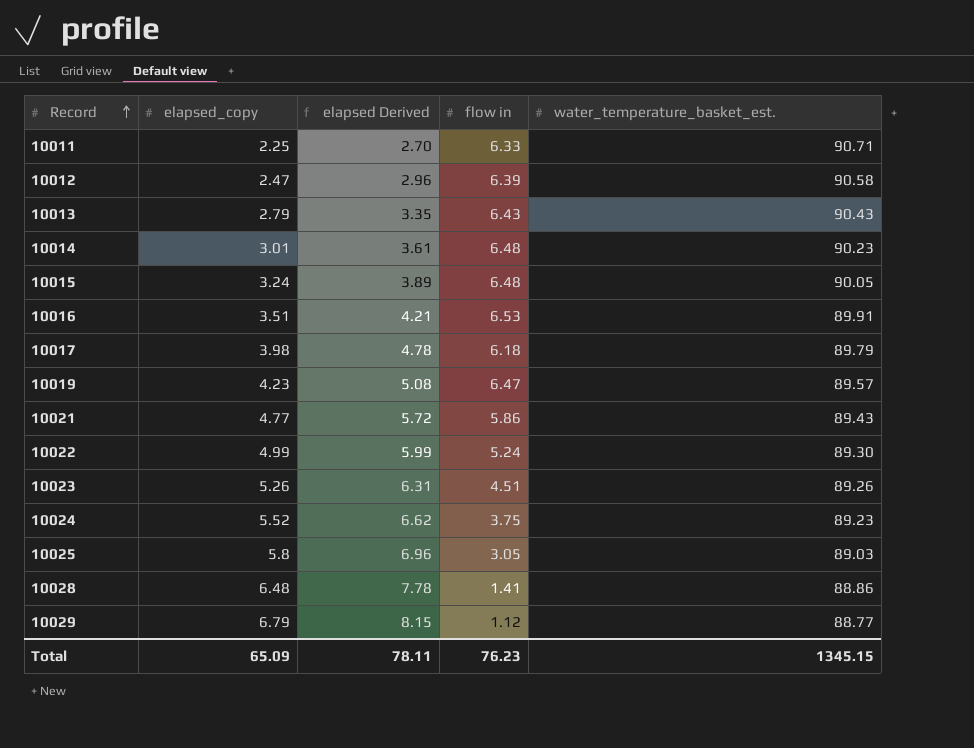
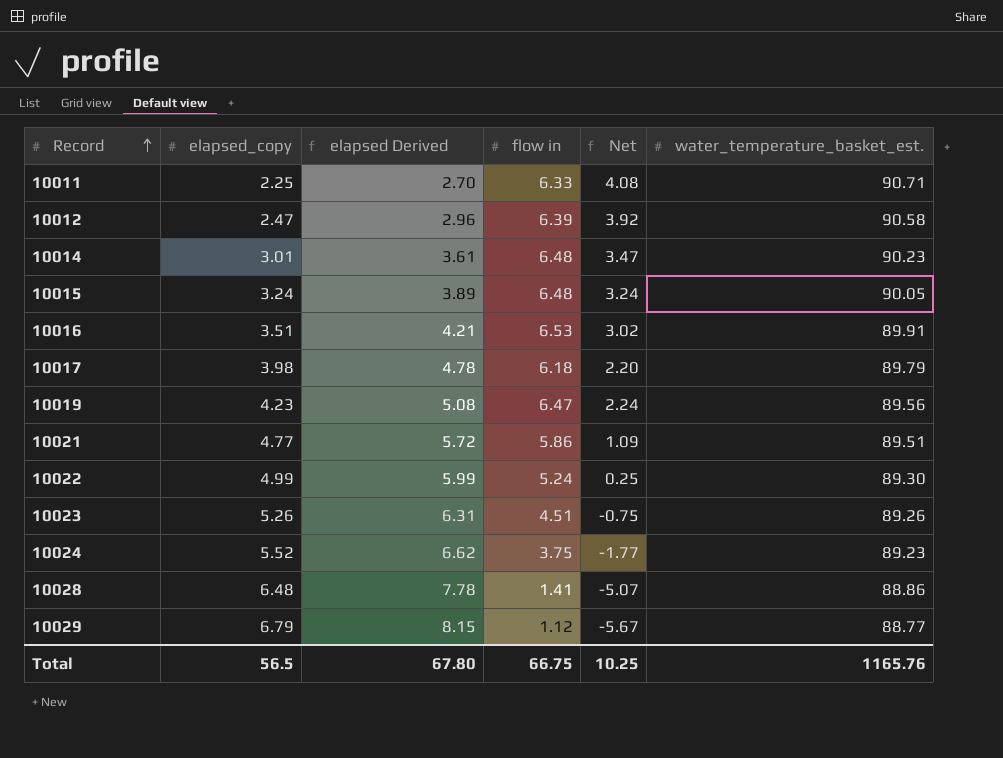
column Net | formula: none -> [flow in] - [elapsed_copy]
row 10013: 2.79 | 3.35 | 6.43 | 90.43 -> none
row 10025: 5.8 | 6.96 | 3.05 | 89.03 -> none
10019 | water_temperature_basket_est.: 89.57 -> 89.56
10021 | water_temperature_basket_est.: 89.43 -> 89.51
Total | elapsed_copy: 65.09 -> 56.5
Total | elapsed Derived: 78.11 -> 67.80
Total | flow in: 76.23 -> 66.75
Total | water_temperature_basket_est.: 1345.15 -> 1165.76

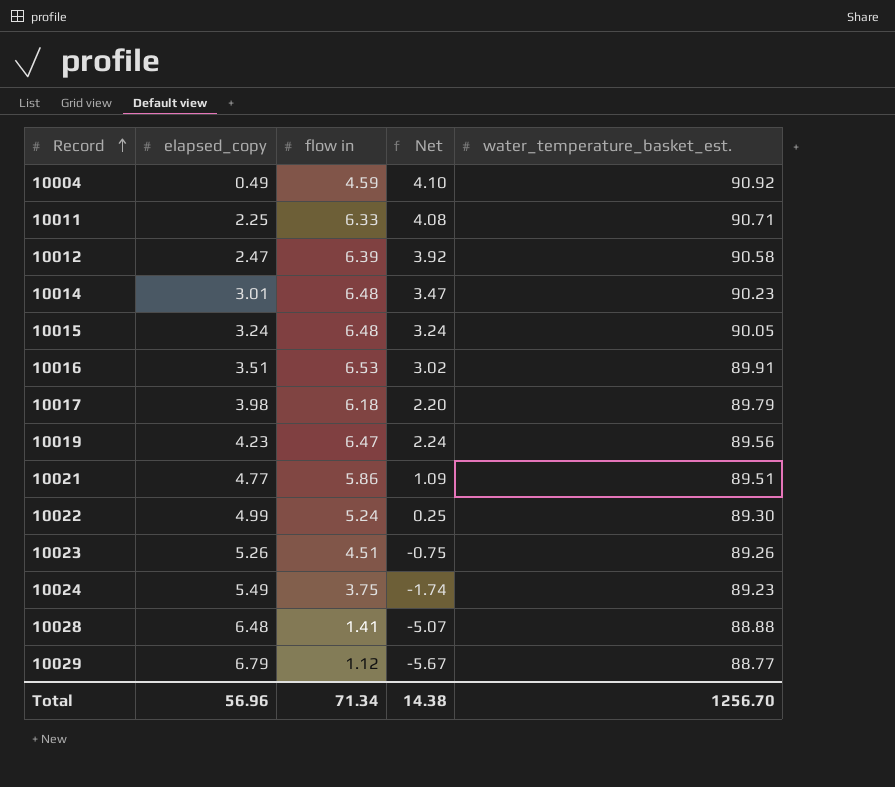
column elapsed Derived | formula: [elapsed_copy] * 1.2 -> none
row 10004: none -> 0.49 | 4.59 | 4.10 | 90.92
10024 | elapsed_copy: 5.52 -> 5.49
10024 | Net: -1.77 -> -1.74
10028 | water_temperature_basket_est.: 88.86 -> 88.88
Total | elapsed_copy: 56.5 -> 56.96
Total | flow in: 66.75 -> 71.34
Total | Net: 10.25 -> 14.38
Total | water_temperature_basket_est.: 1165.76 -> 1256.70

